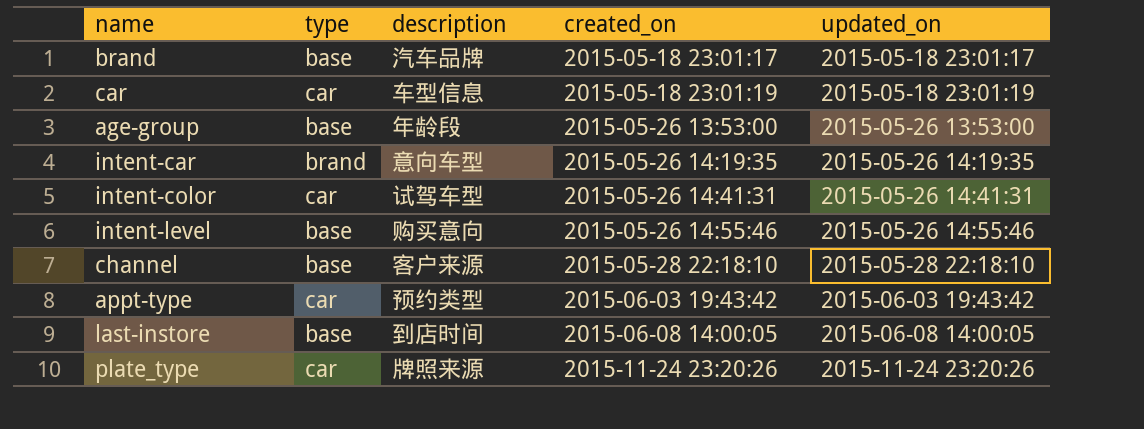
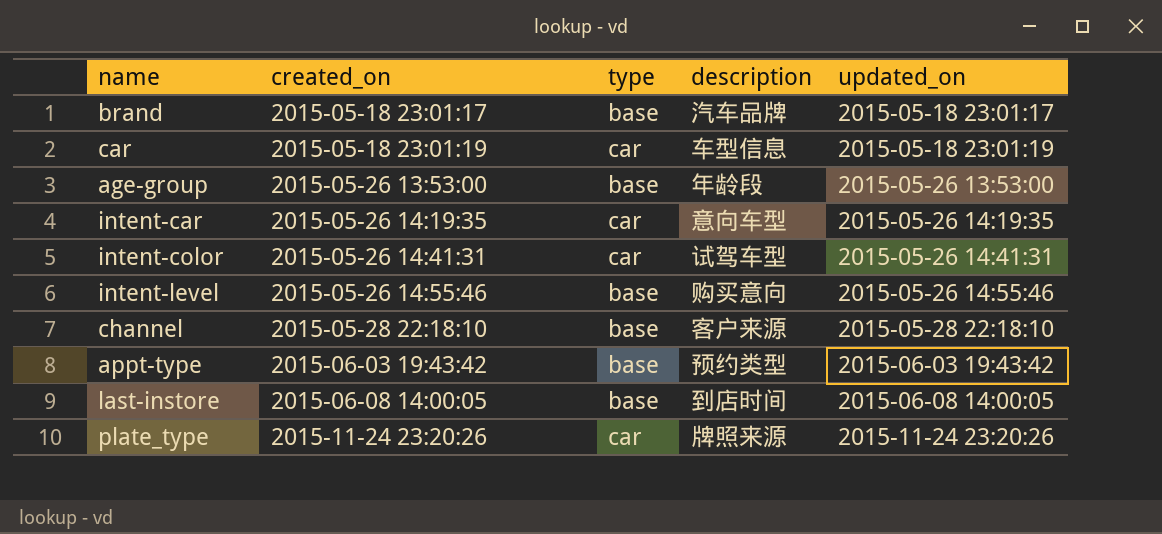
column created_on | position: 4 -> 2
intent-car | type: brand -> car
appt-type | type: car -> base

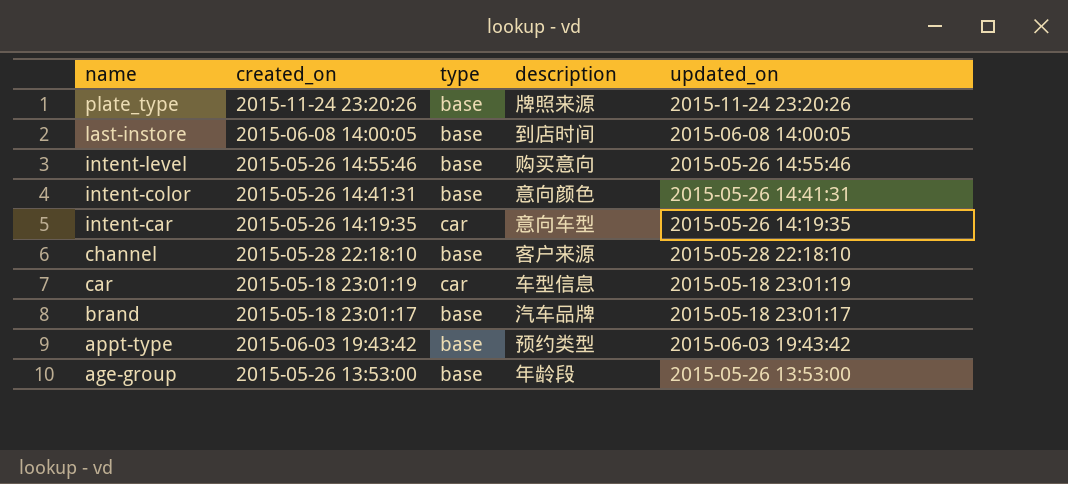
row order: created_on ascending -> name descending
plate_type | type: car -> base
intent-color | type: car -> base
intent-color | description: 试驾车型 -> 意向颜色

